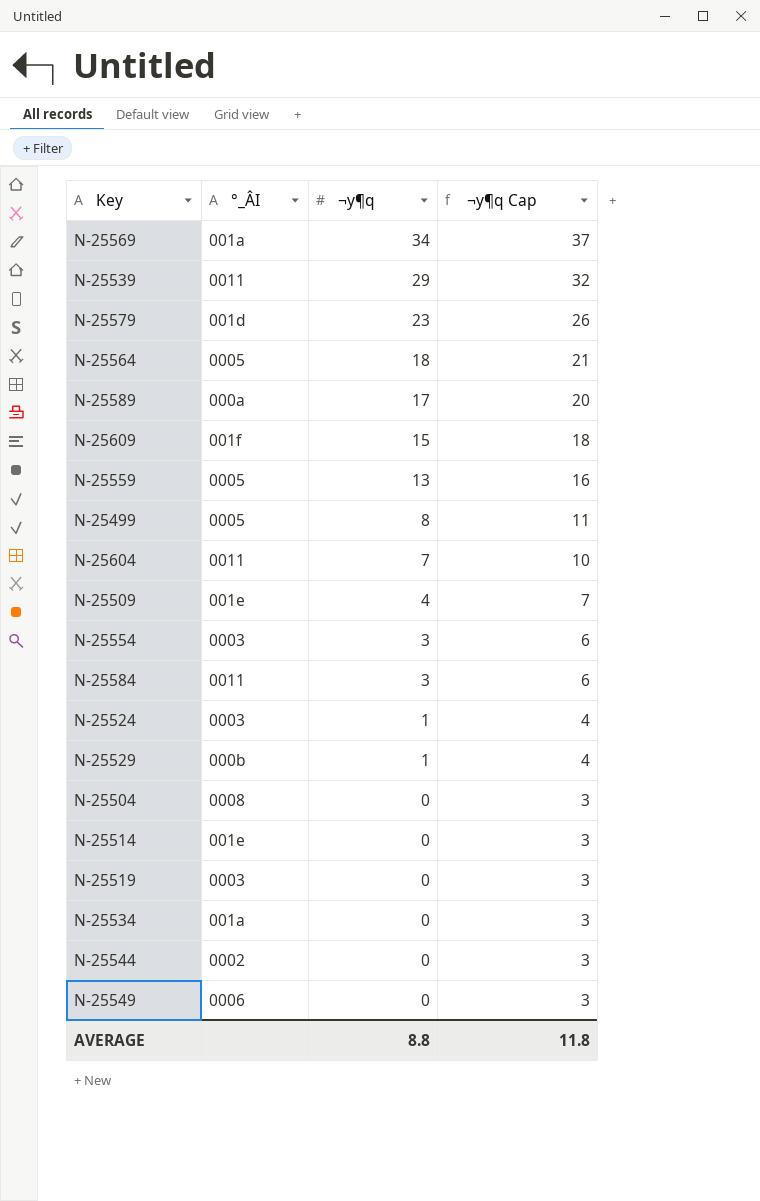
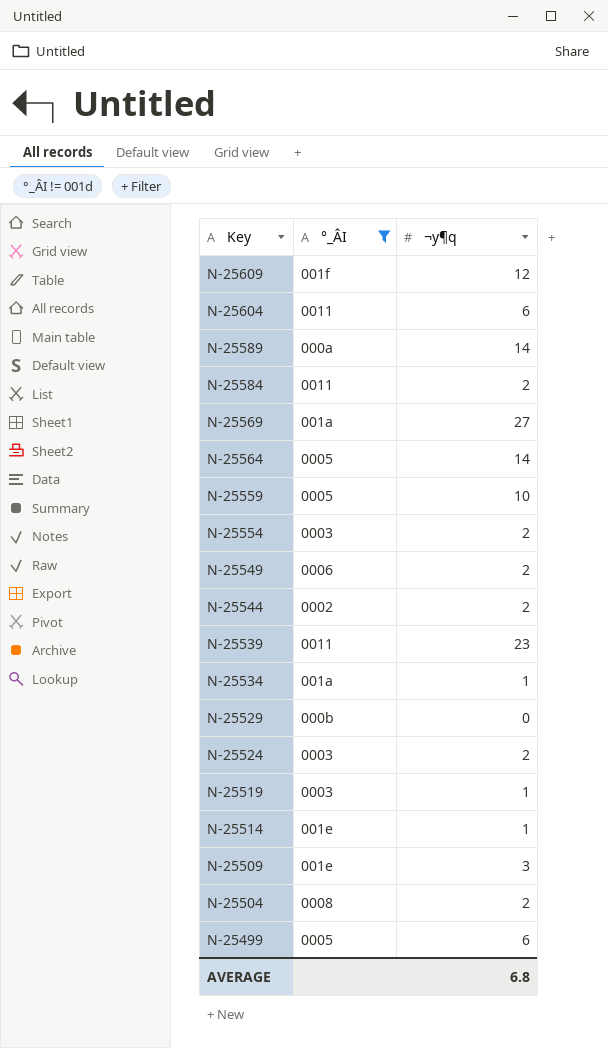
filter: none -> °_ÂI != 001d
row order: ¬y¶q descending -> Key descending
column ¬y¶q Cap | formula: [¬y¶q] + 3 -> none
N-25609 | ¬y¶q: 15 -> 12
N-25604 | ¬y¶q: 7 -> 6
N-25589 | ¬y¶q: 17 -> 14
N-25584 | ¬y¶q: 3 -> 2
N-25569 | ¬y¶q: 34 -> 27
N-25564 | ¬y¶q: 18 -> 14
N-25559 | ¬y¶q: 13 -> 10
N-25554 | ¬y¶q: 3 -> 2
N-25549 | ¬y¶q: 0 -> 2
N-25544 | ¬y¶q: 0 -> 2
N-25539 | ¬y¶q: 29 -> 23
N-25534 | ¬y¶q: 0 -> 1
N-25529 | ¬y¶q: 1 -> 0
N-25524 | ¬y¶q: 1 -> 2
N-25519 | ¬y¶q: 0 -> 1
N-25514 | ¬y¶q: 0 -> 1
N-25509 | ¬y¶q: 4 -> 3
N-25504 | ¬y¶q: 0 -> 2
N-25499 | ¬y¶q: 8 -> 6
AVERAGE | ¬y¶q: 8.8 -> 6.8

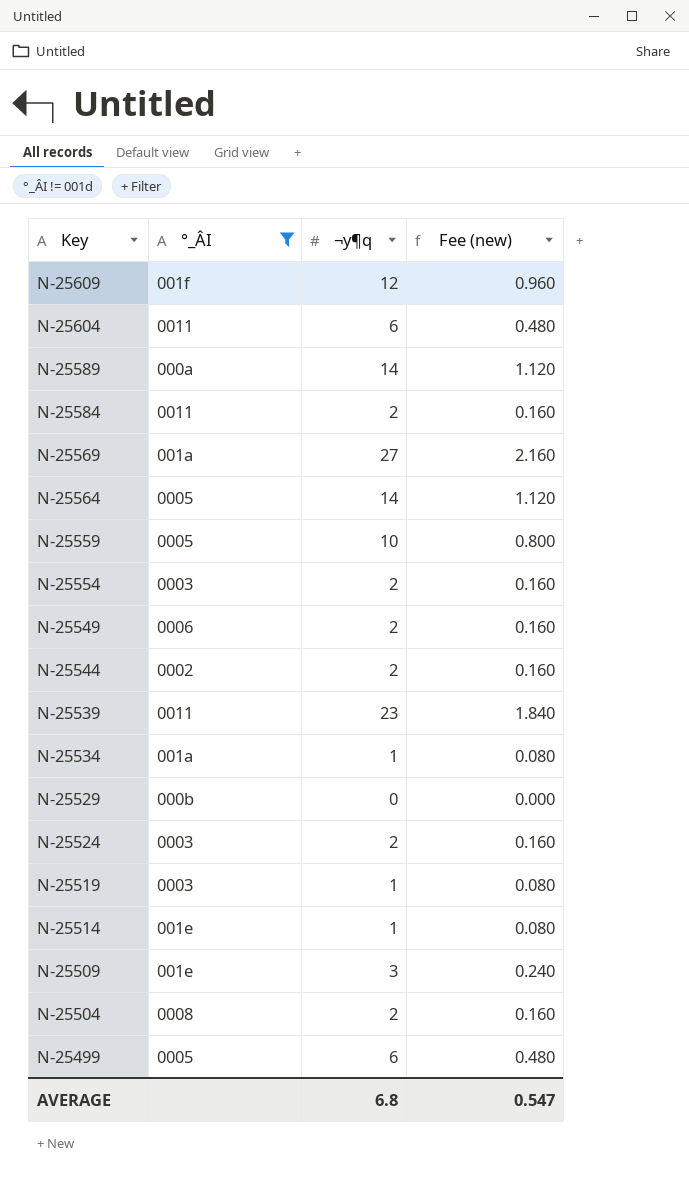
column Fee (new) | formula: none -> [¬y¶q] * 0.08

